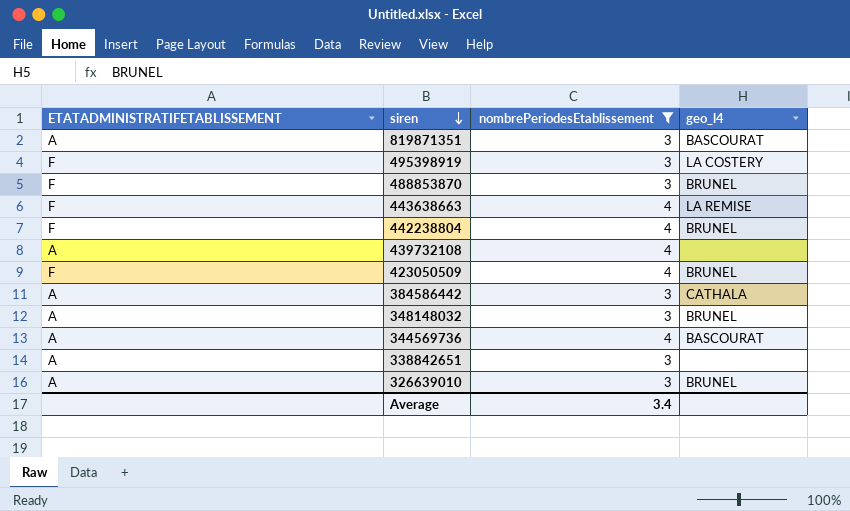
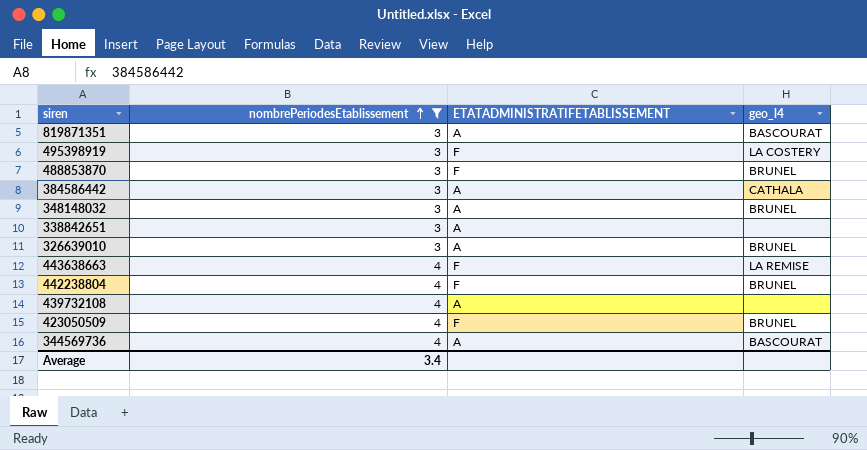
row order: siren descending -> nombrePeriodesEtablissement ascending
column ETATADMINISTRATIFETABLISSEMENT | position: 1 -> 3

